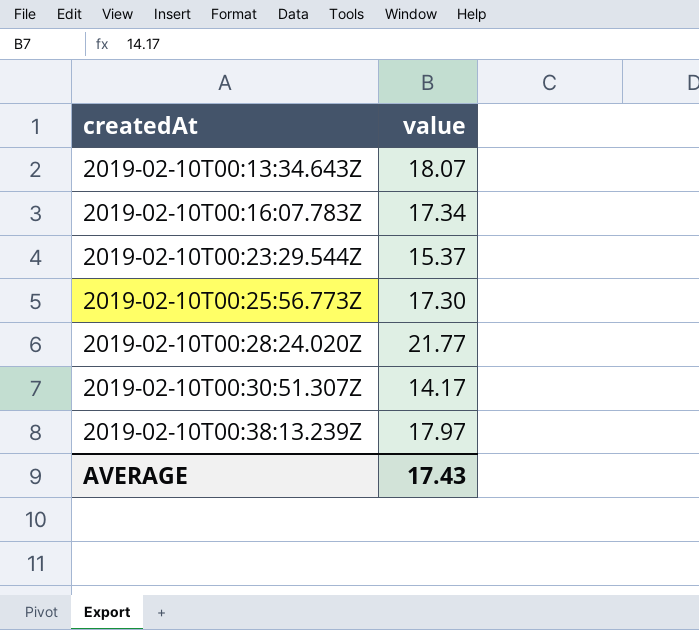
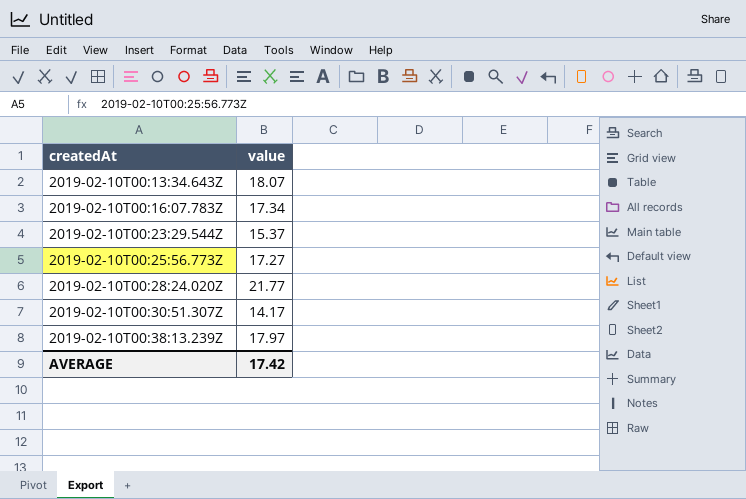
2019-02-10T00:25:56.773Z | value: 17.30 -> 17.27
AVERAGE | value: 17.43 -> 17.42

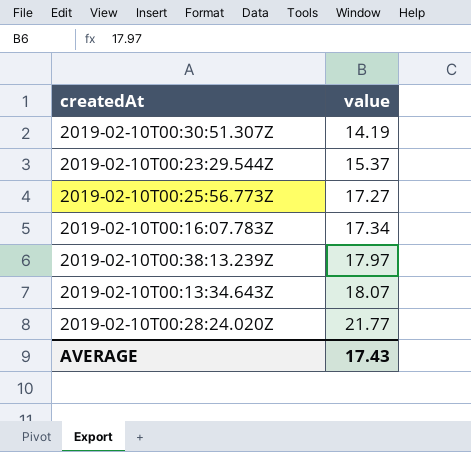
row order: createdAt ascending -> value ascending
2019-02-10T00:30:51.307Z | value: 14.17 -> 14.19
AVERAGE | value: 17.42 -> 17.43

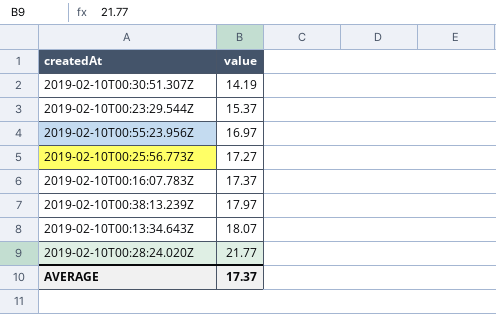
row 2019-02-10T00:55:23.956Z: none -> 16.97
2019-02-10T00:16:07.783Z | value: 17.34 -> 17.37
AVERAGE | value: 17.43 -> 17.37

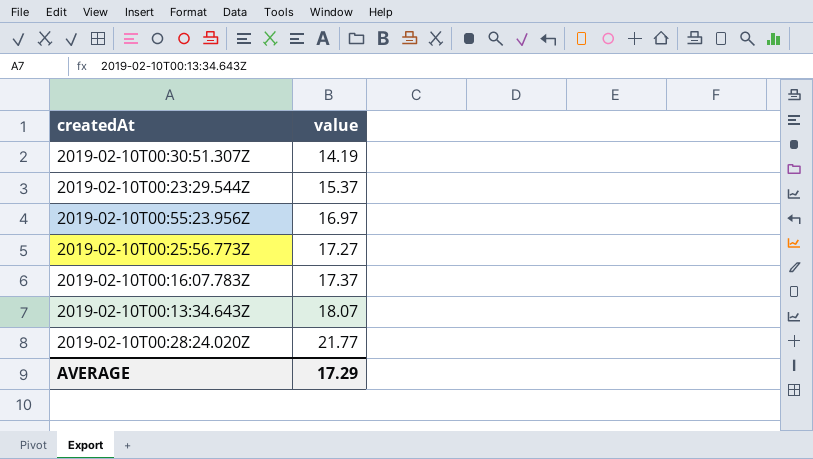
row 2019-02-10T00:38:13.239Z: 17.97 -> none
AVERAGE | value: 17.37 -> 17.29

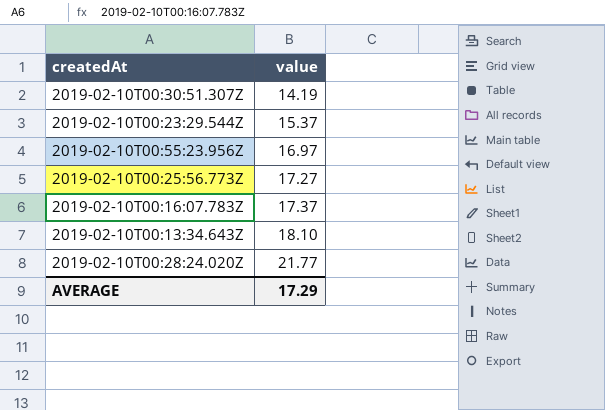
2019-02-10T00:13:34.643Z | value: 18.07 -> 18.10

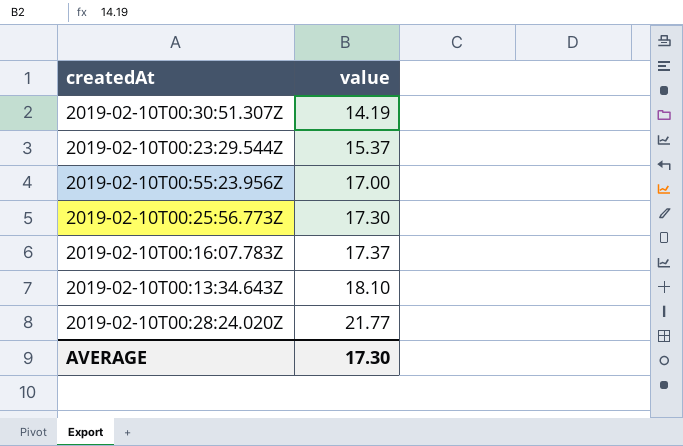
2019-02-10T00:55:23.956Z | value: 16.97 -> 17.00
2019-02-10T00:25:56.773Z | value: 17.27 -> 17.30
AVERAGE | value: 17.29 -> 17.30

